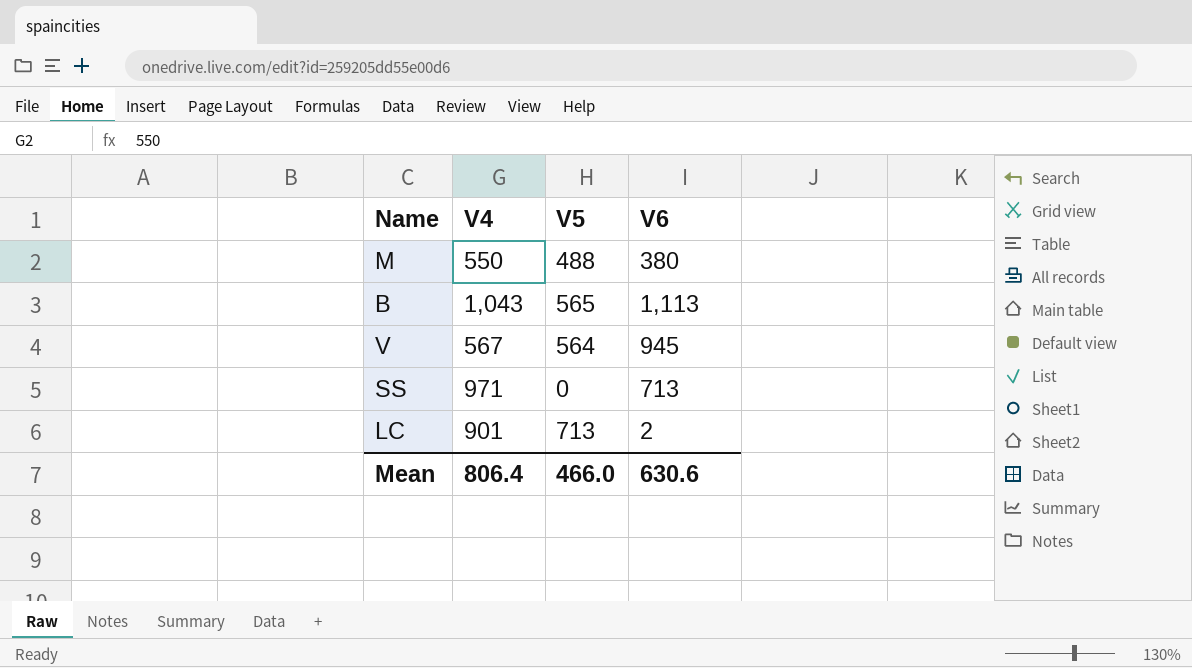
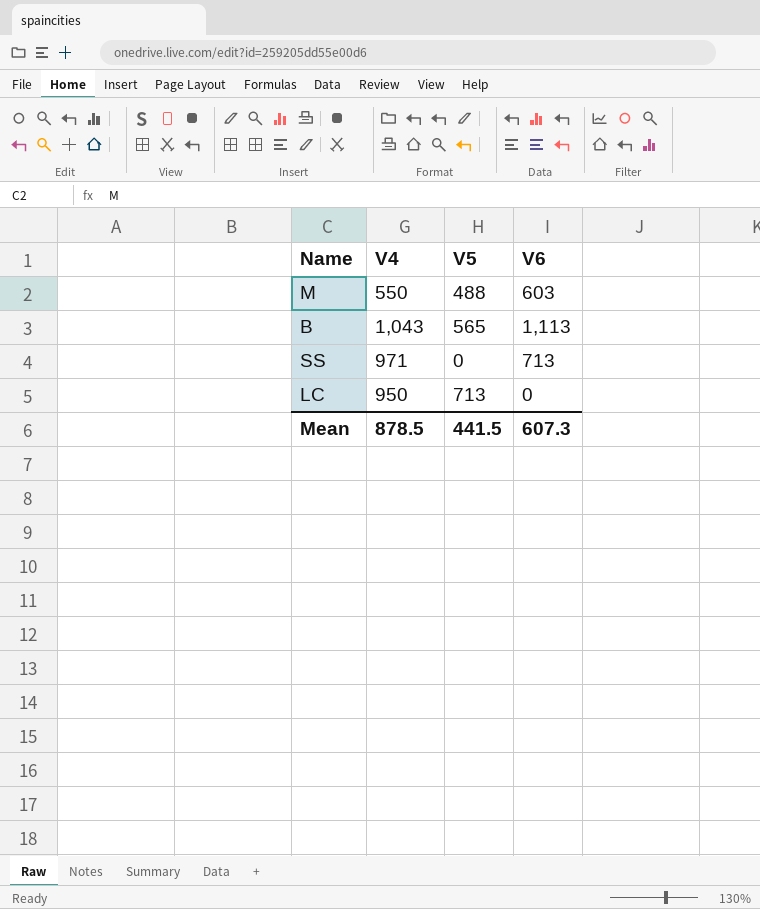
row V: 567 | 564 | 945 -> none
M | V6: 380 -> 603
LC | V4: 901 -> 950
LC | V6: 2 -> 0
Mean | V4: 806.4 -> 878.5
Mean | V5: 466.0 -> 441.5
Mean | V6: 630.6 -> 607.3

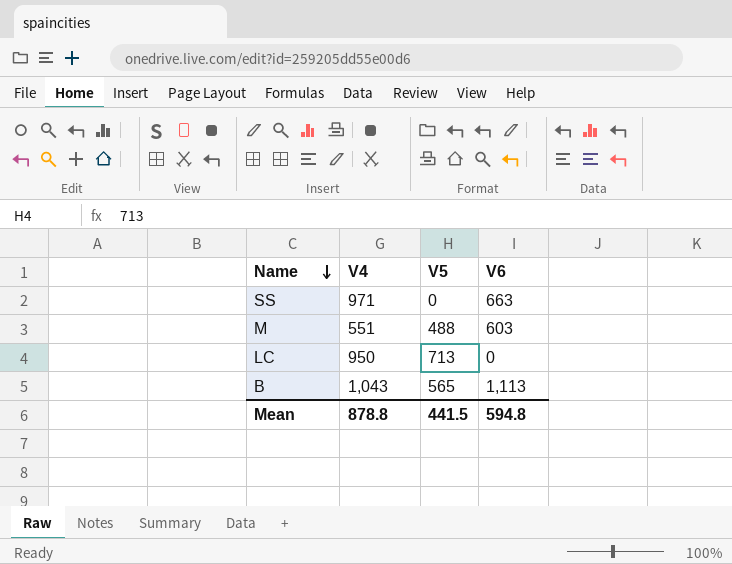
row order: none -> Name descending
SS | V6: 713 -> 663
M | V4: 550 -> 551
Mean | V4: 878.5 -> 878.8
Mean | V6: 607.3 -> 594.8

